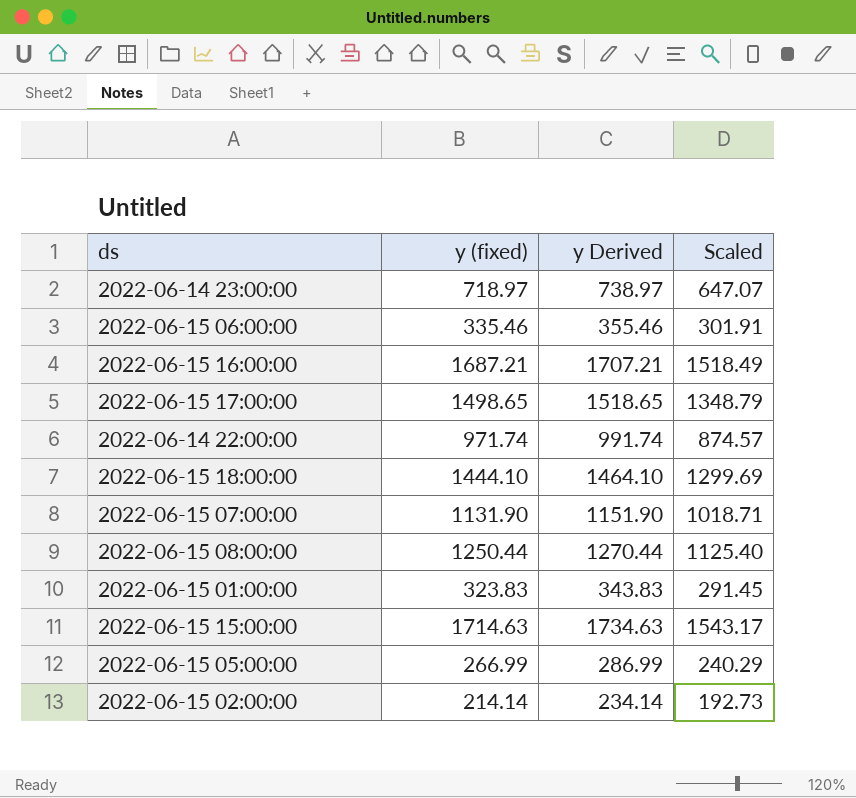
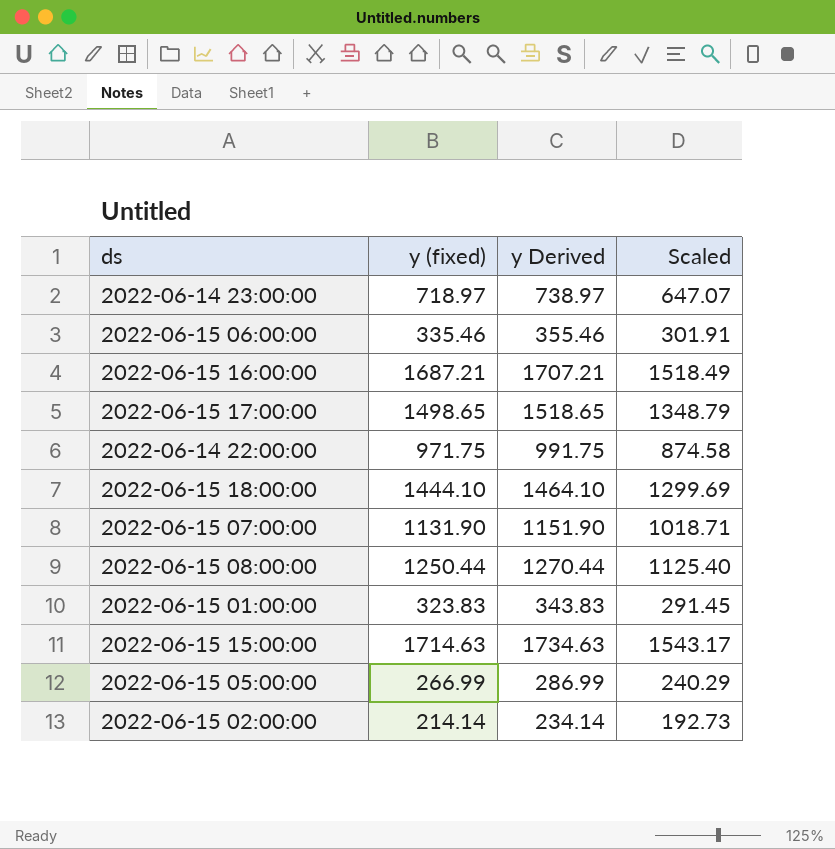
2022-06-14 22:00:00 | y (fixed): 971.74 -> 971.75
2022-06-14 22:00:00 | y Derived: 991.74 -> 991.75
2022-06-14 22:00:00 | Scaled: 874.57 -> 874.58

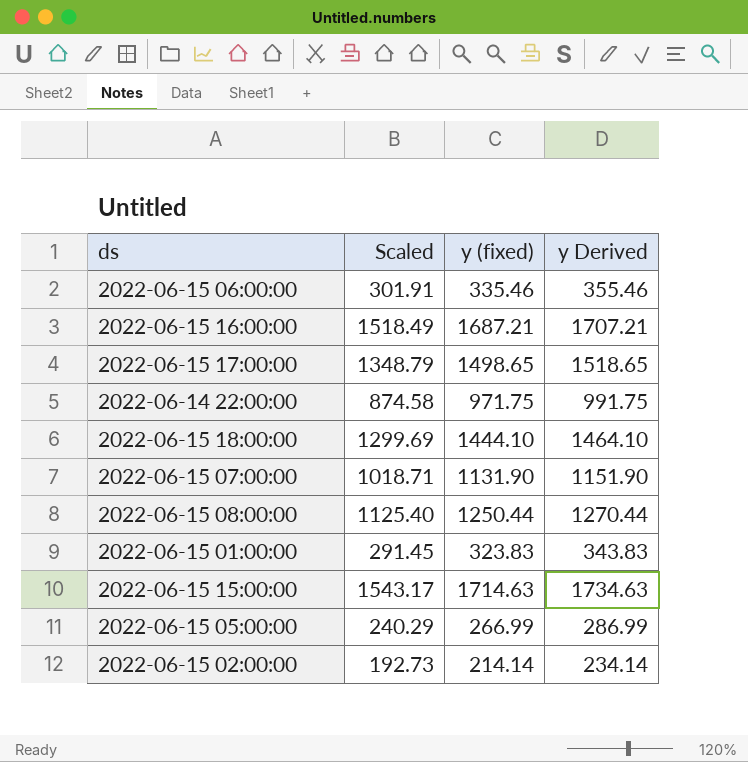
column Scaled | position: 4 -> 2
row 2022-06-14 23:00:00: 718.97 | 738.97 | 647.07 -> none

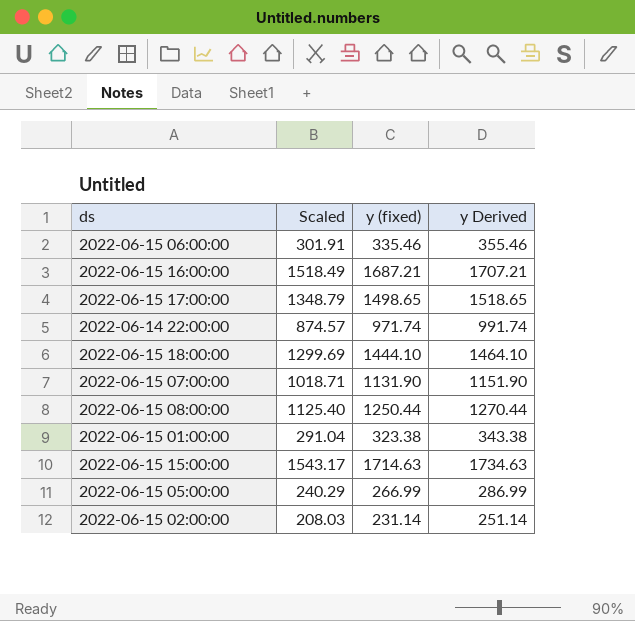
2022-06-14 22:00:00 | Scaled: 874.58 -> 874.57
2022-06-14 22:00:00 | y (fixed): 971.75 -> 971.74
2022-06-14 22:00:00 | y Derived: 991.75 -> 991.74
2022-06-15 01:00:00 | Scaled: 291.45 -> 291.04
2022-06-15 01:00:00 | y (fixed): 323.83 -> 323.38
2022-06-15 01:00:00 | y Derived: 343.83 -> 343.38
2022-06-15 02:00:00 | Scaled: 192.73 -> 208.03
2022-06-15 02:00:00 | y (fixed): 214.14 -> 231.14
2022-06-15 02:00:00 | y Derived: 234.14 -> 251.14

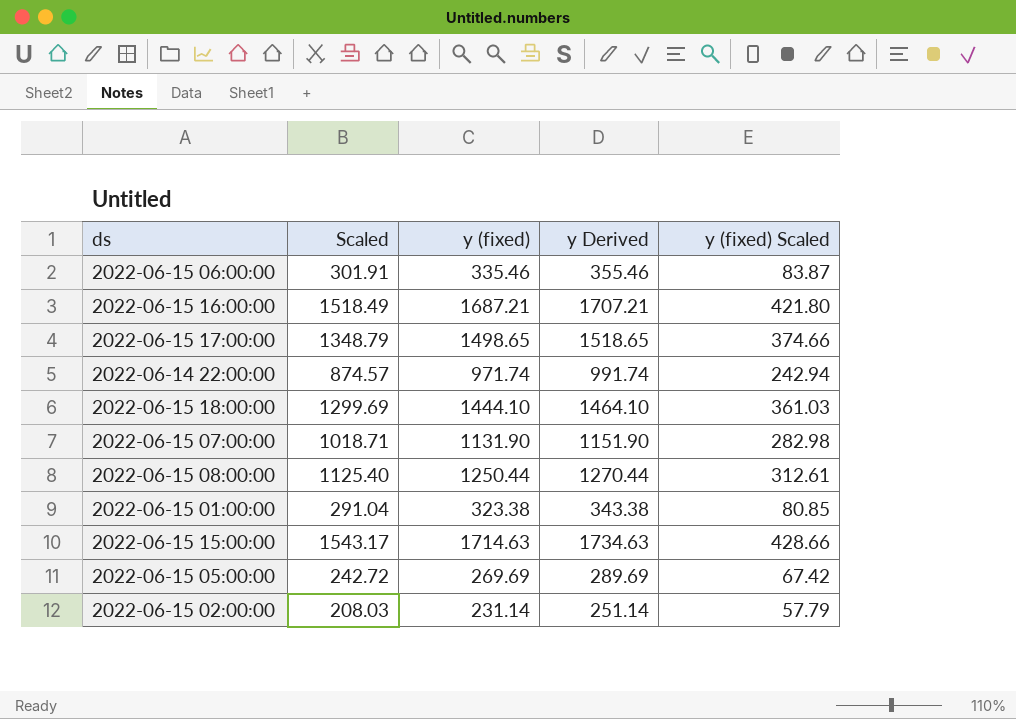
column y (fixed) Scaled | formula: none -> [y (fixed)] * 0.25
2022-06-15 05:00:00 | Scaled: 240.29 -> 242.72
2022-06-15 05:00:00 | y (fixed): 266.99 -> 269.69
2022-06-15 05:00:00 | y Derived: 286.99 -> 289.69

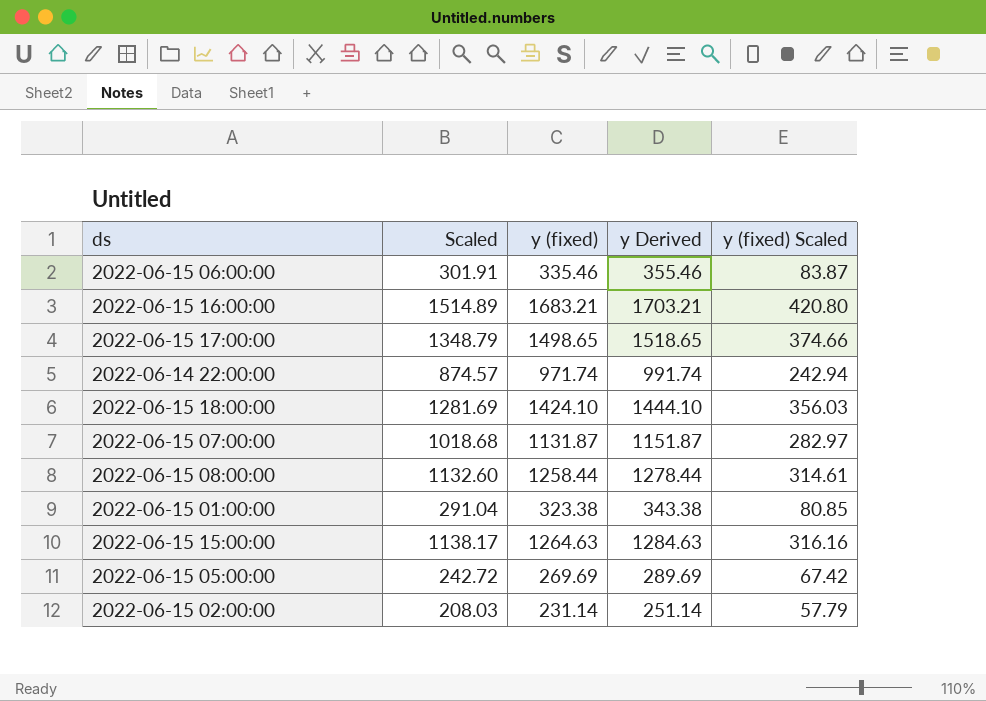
2022-06-15 16:00:00 | Scaled: 1518.49 -> 1514.89
2022-06-15 16:00:00 | y (fixed): 1687.21 -> 1683.21
2022-06-15 16:00:00 | y Derived: 1707.21 -> 1703.21
2022-06-15 16:00:00 | y (fixed) Scaled: 421.80 -> 420.80
2022-06-15 18:00:00 | Scaled: 1299.69 -> 1281.69
2022-06-15 18:00:00 | y (fixed): 1444.10 -> 1424.10
2022-06-15 18:00:00 | y Derived: 1464.10 -> 1444.10
2022-06-15 18:00:00 | y (fixed) Scaled: 361.03 -> 356.03
2022-06-15 07:00:00 | Scaled: 1018.71 -> 1018.68
2022-06-15 07:00:00 | y (fixed): 1131.90 -> 1131.87
2022-06-15 07:00:00 | y Derived: 1151.90 -> 1151.87
2022-06-15 07:00:00 | y (fixed) Scaled: 282.98 -> 282.97
2022-06-15 08:00:00 | Scaled: 1125.40 -> 1132.60
2022-06-15 08:00:00 | y (fixed): 1250.44 -> 1258.44
2022-06-15 08:00:00 | y Derived: 1270.44 -> 1278.44
2022-06-15 08:00:00 | y (fixed) Scaled: 312.61 -> 314.61
2022-06-15 15:00:00 | Scaled: 1543.17 -> 1138.17
2022-06-15 15:00:00 | y (fixed): 1714.63 -> 1264.63
2022-06-15 15:00:00 | y Derived: 1734.63 -> 1284.63
2022-06-15 15:00:00 | y (fixed) Scaled: 428.66 -> 316.16

